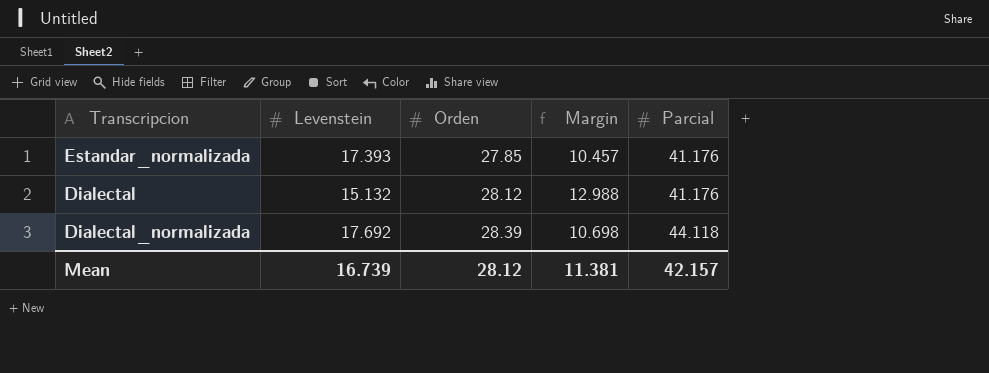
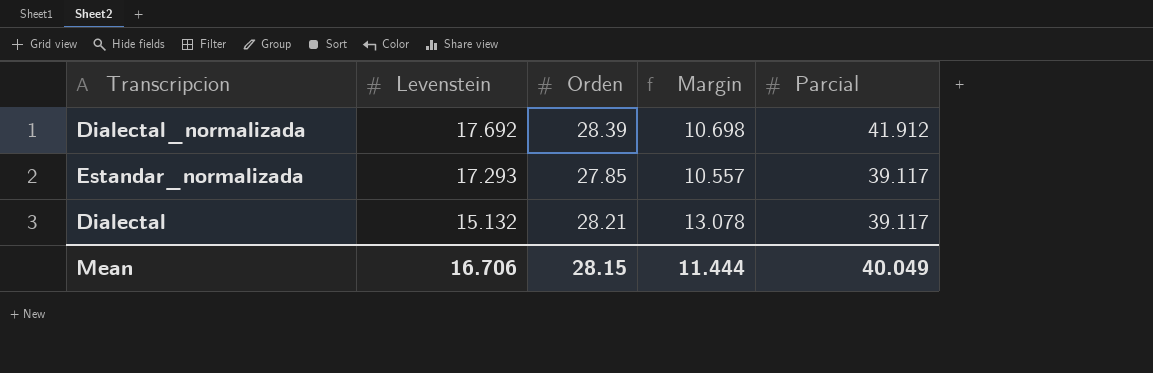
row order: Orden ascending -> Levenstein descending
Dialectal_normalizada | Parcial: 44.118 -> 41.912
Estandar_normalizada | Levenstein: 17.393 -> 17.293
Estandar_normalizada | Margin: 10.457 -> 10.557
Estandar_normalizada | Parcial: 41.176 -> 39.117
Dialectal | Orden: 28.12 -> 28.21
Dialectal | Margin: 12.988 -> 13.078
Dialectal | Parcial: 41.176 -> 39.117
Mean | Levenstein: 16.739 -> 16.706
Mean | Orden: 28.12 -> 28.15
Mean | Margin: 11.381 -> 11.444
Mean | Parcial: 42.157 -> 40.049

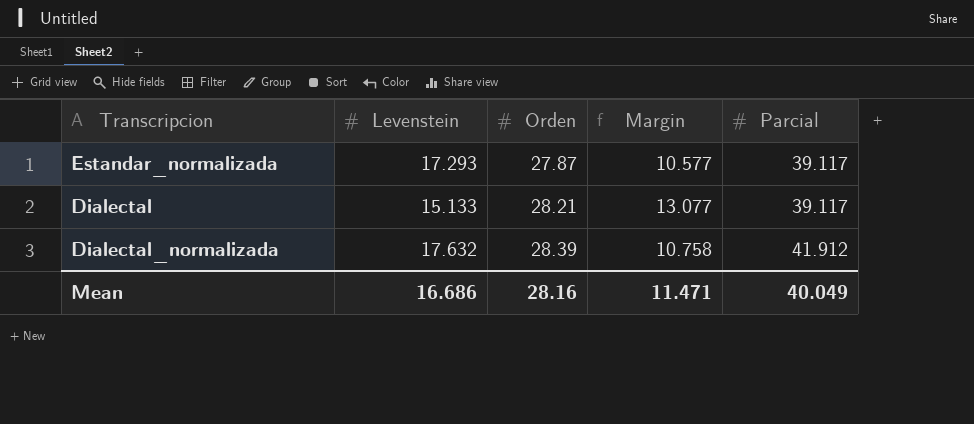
row order: Levenstein descending -> Orden ascending
Estandar_normalizada | Orden: 27.85 -> 27.87
Estandar_normalizada | Margin: 10.557 -> 10.577
Dialectal | Levenstein: 15.132 -> 15.133
Dialectal | Margin: 13.078 -> 13.077
Dialectal_normalizada | Levenstein: 17.692 -> 17.632
Dialectal_normalizada | Margin: 10.698 -> 10.758
Mean | Levenstein: 16.706 -> 16.686
Mean | Orden: 28.15 -> 28.16
Mean | Margin: 11.444 -> 11.471

